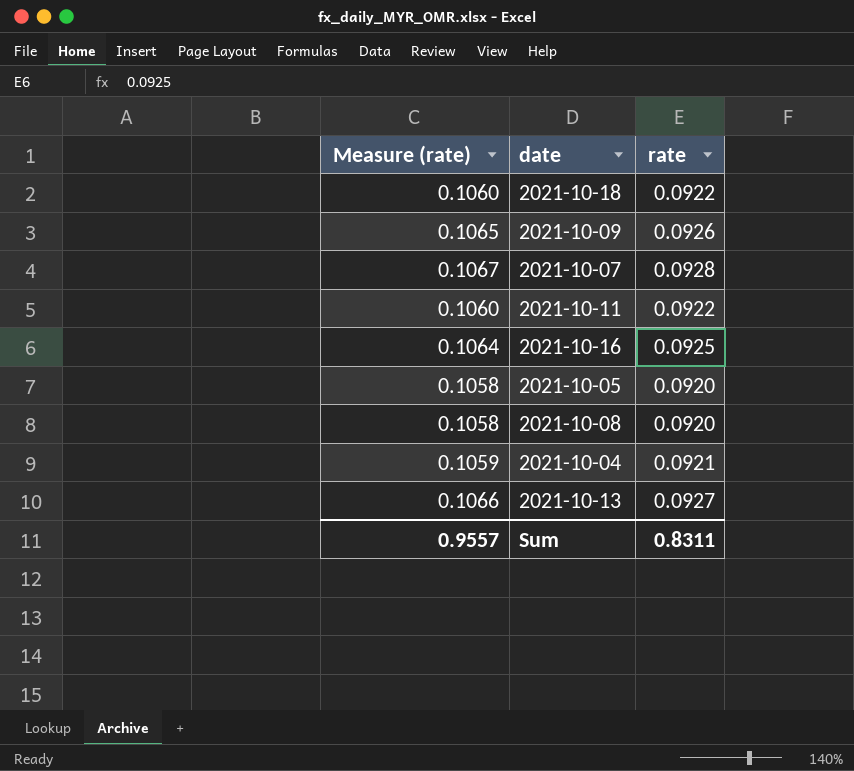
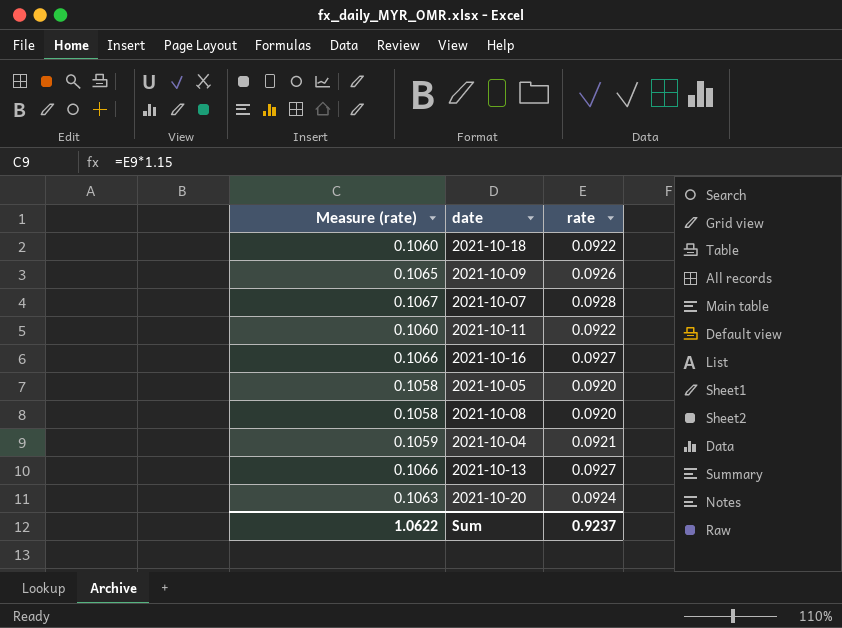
2021-10-16 | Measure (rate): 0.1064 -> 0.1066
2021-10-16 | rate: 0.0925 -> 0.0927
row 2021-10-20: none -> 0.1063 | 0.0924
Sum | Measure (rate): 0.9557 -> 1.0622
Sum | rate: 0.8311 -> 0.9237

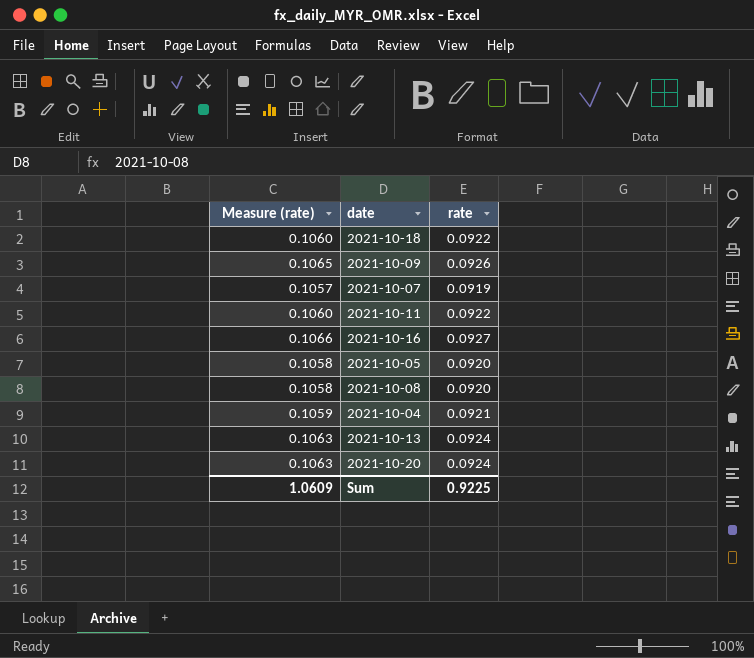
2021-10-07 | Measure (rate): 0.1067 -> 0.1057
2021-10-07 | rate: 0.0928 -> 0.0919
2021-10-13 | Measure (rate): 0.1066 -> 0.1063
2021-10-13 | rate: 0.0927 -> 0.0924
Sum | Measure (rate): 1.0622 -> 1.0609
Sum | rate: 0.9237 -> 0.9225

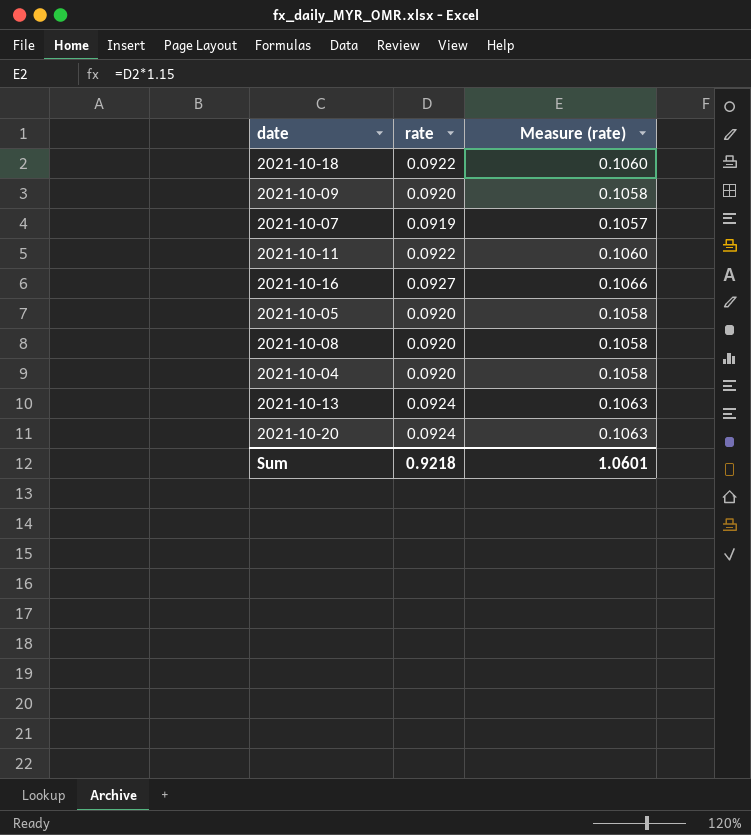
column Measure (rate) | position: 1 -> 3
2021-10-09 | rate: 0.0926 -> 0.0920
2021-10-09 | Measure (rate): 0.1065 -> 0.1058
2021-10-04 | rate: 0.0921 -> 0.0920
2021-10-04 | Measure (rate): 0.1059 -> 0.1058
Sum | rate: 0.9225 -> 0.9218
Sum | Measure (rate): 1.0609 -> 1.0601

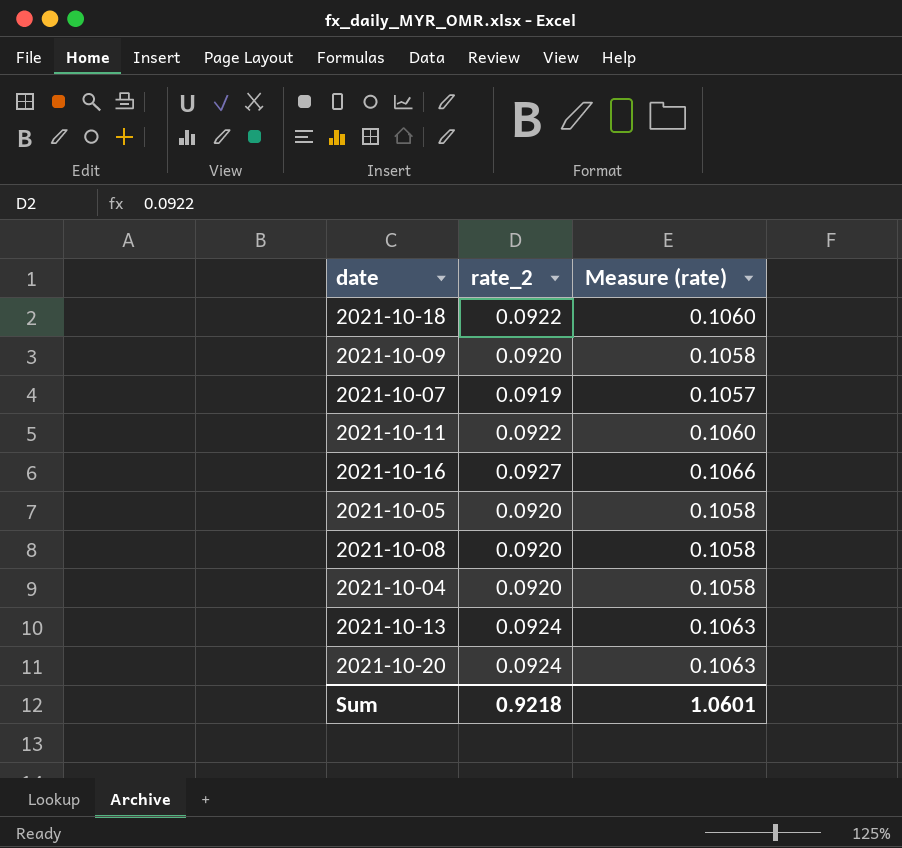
column name: rate -> rate_2

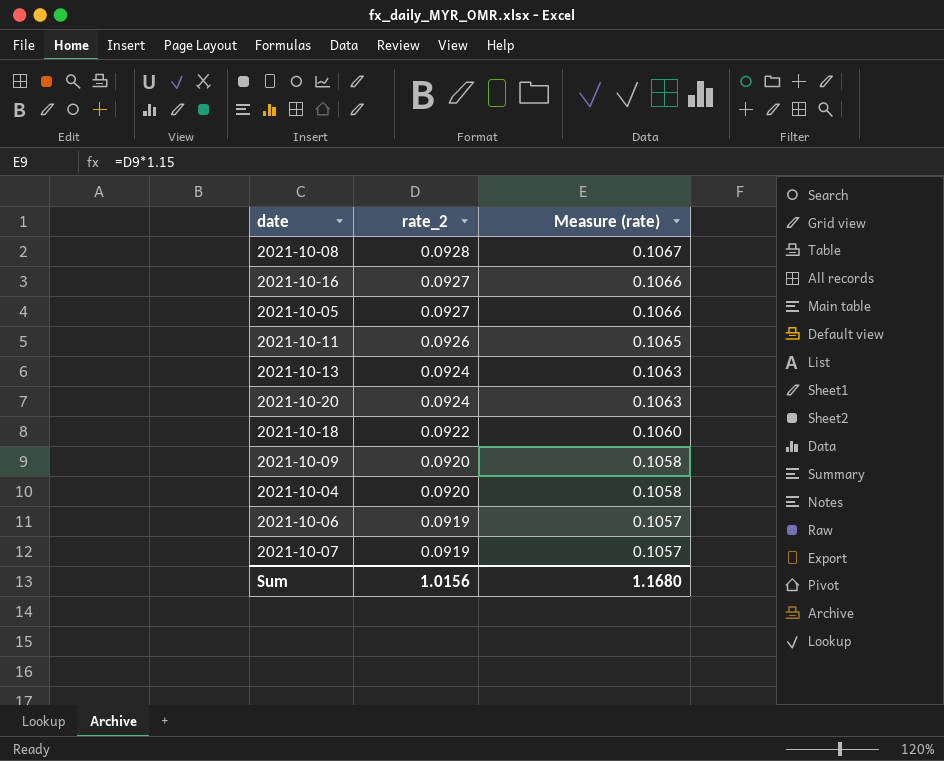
row order: none -> rate_2 descending
2021-10-08 | rate_2: 0.0920 -> 0.0928
2021-10-08 | Measure (rate): 0.1058 -> 0.1067
2021-10-05 | rate_2: 0.0920 -> 0.0927
2021-10-05 | Measure (rate): 0.1058 -> 0.1066
2021-10-11 | rate_2: 0.0922 -> 0.0926
2021-10-11 | Measure (rate): 0.1060 -> 0.1065
row 2021-10-06: none -> 0.0919 | 0.1057
Sum | rate_2: 0.9218 -> 1.0156
Sum | Measure (rate): 1.0601 -> 1.1680

